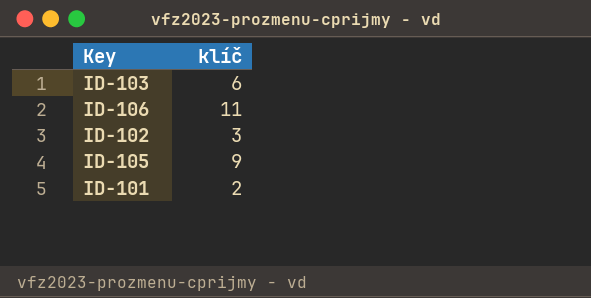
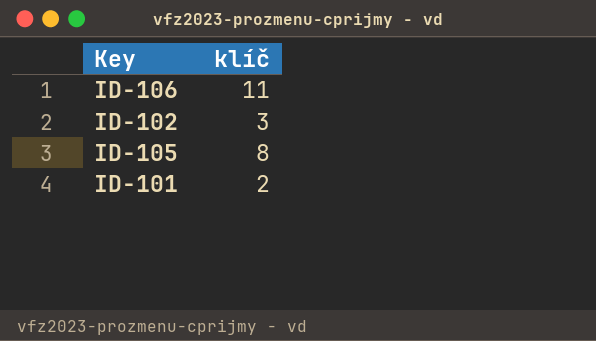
row ID-103: 6 -> none
ID-105 | klíč: 9 -> 8

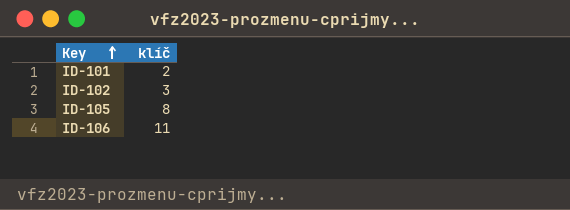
row order: none -> Key ascending

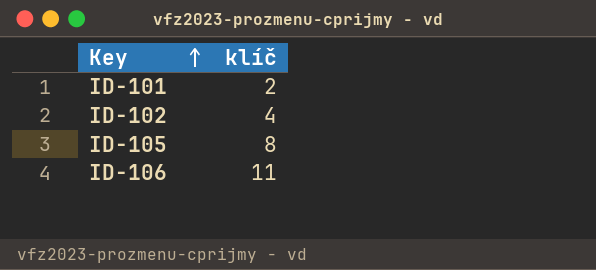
ID-102 | klíč: 3 -> 4

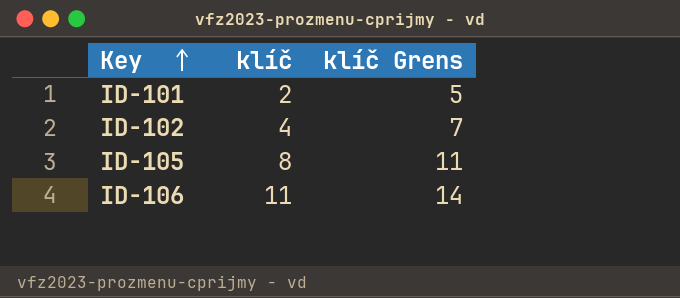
column klíč Grens | formula: none -> [klíč] + 3

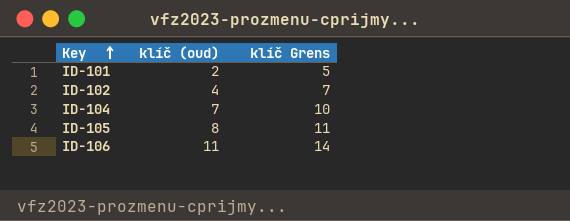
column name: klíč -> klíč (oud)
row ID-104: none -> 7 | 10

